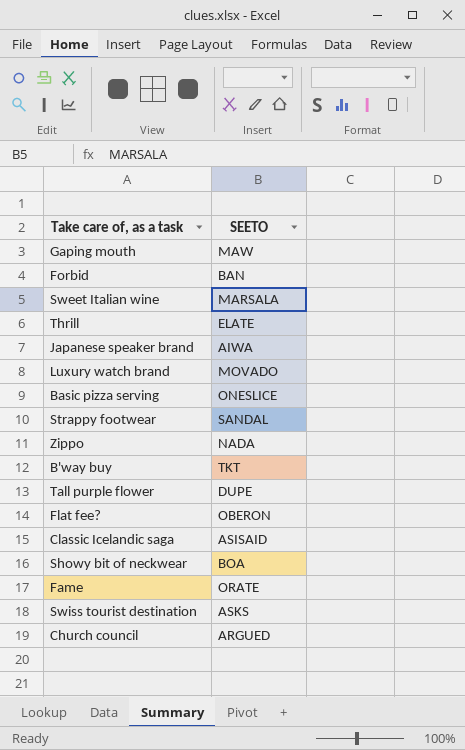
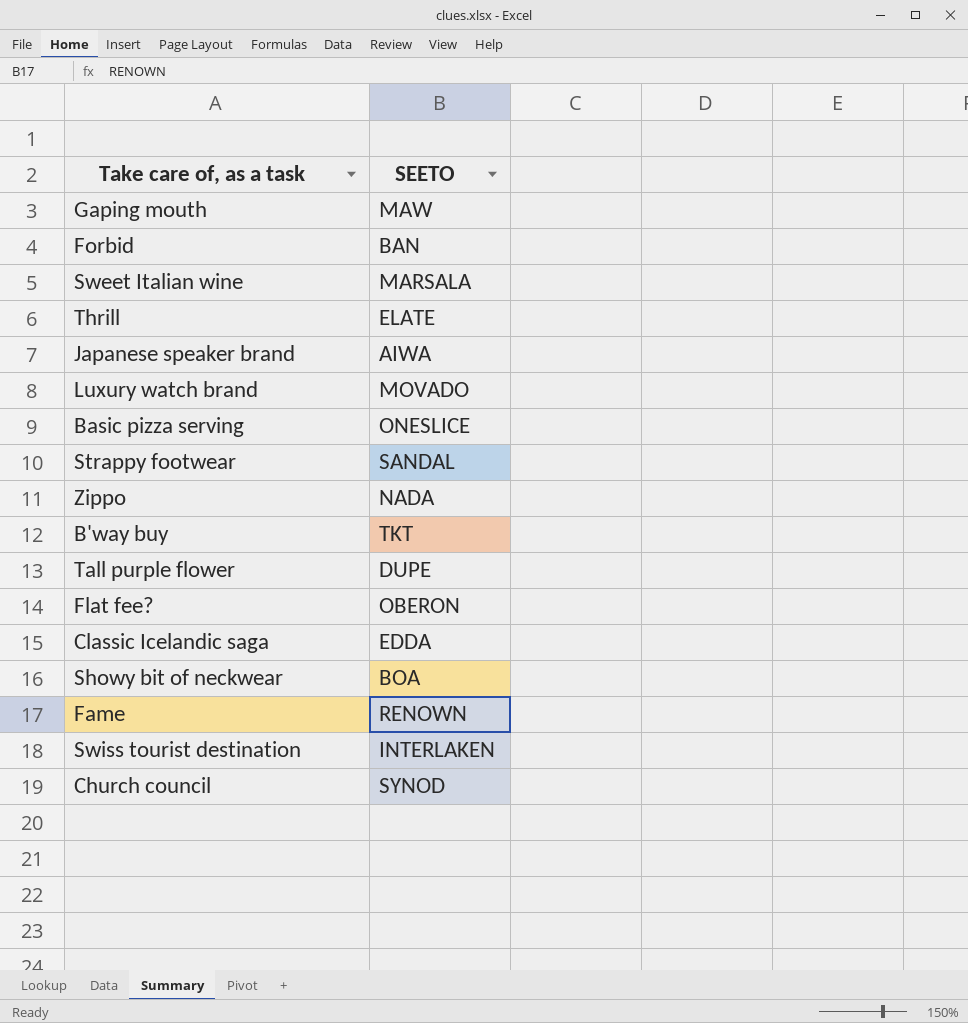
Classic Icelandic saga | SEETO: ASISAID -> EDDA
Fame | SEETO: ORATE -> RENOWN
Swiss tourist destination | SEETO: ASKS -> INTERLAKEN
Church council | SEETO: ARGUED -> SYNOD

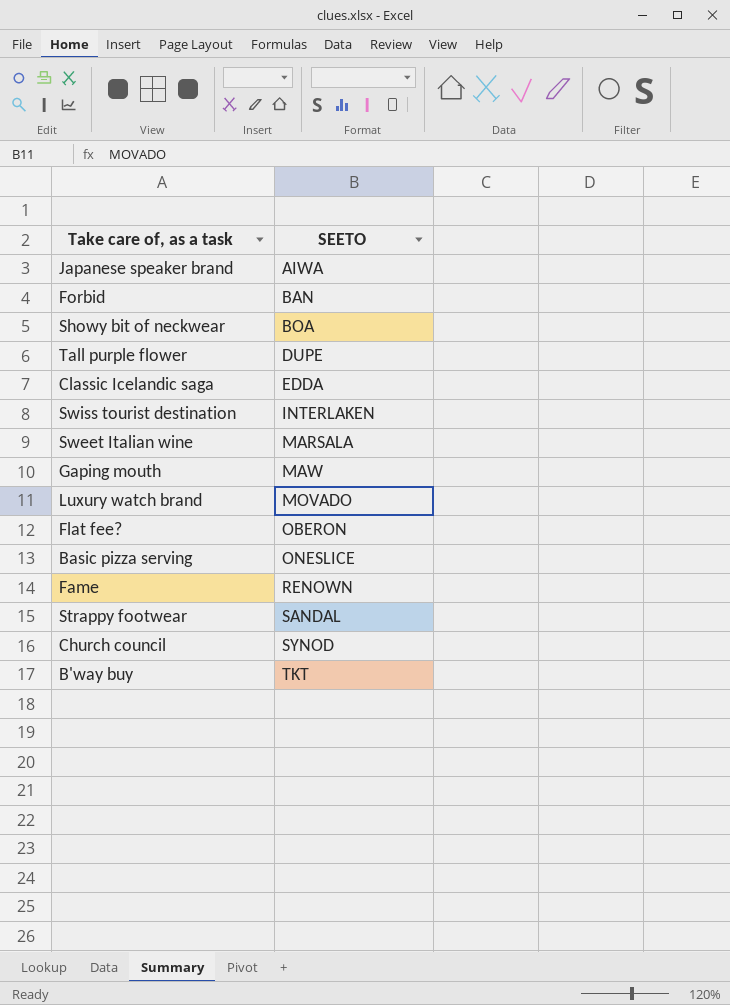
row order: none -> SEETO ascending
row Thrill: ELATE -> none
row Zippo: NADA -> none

